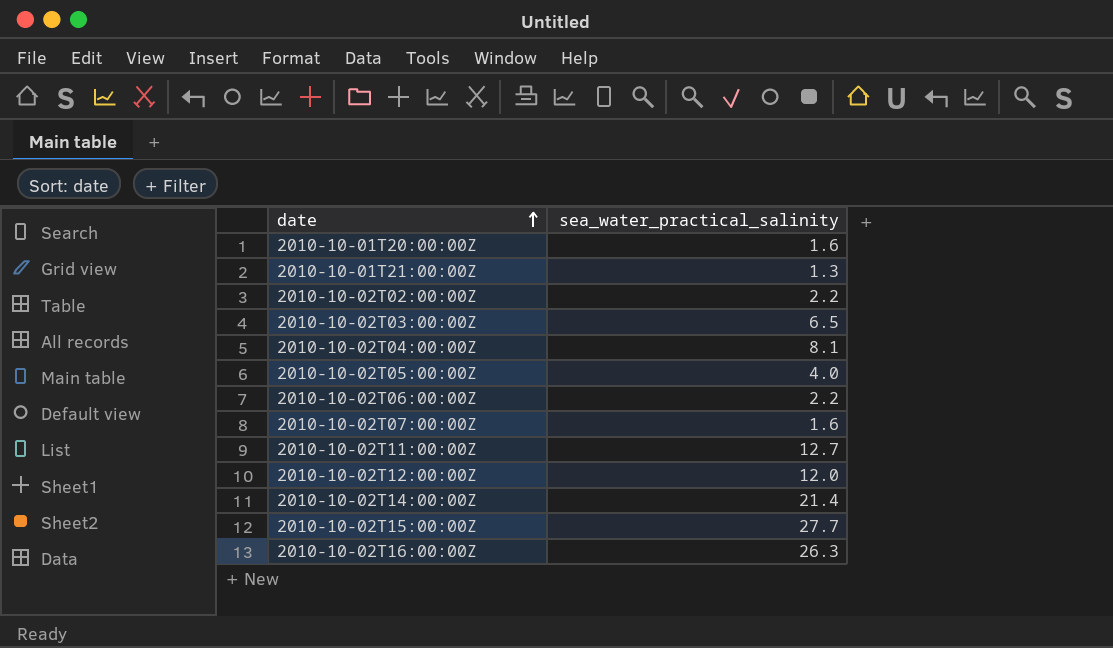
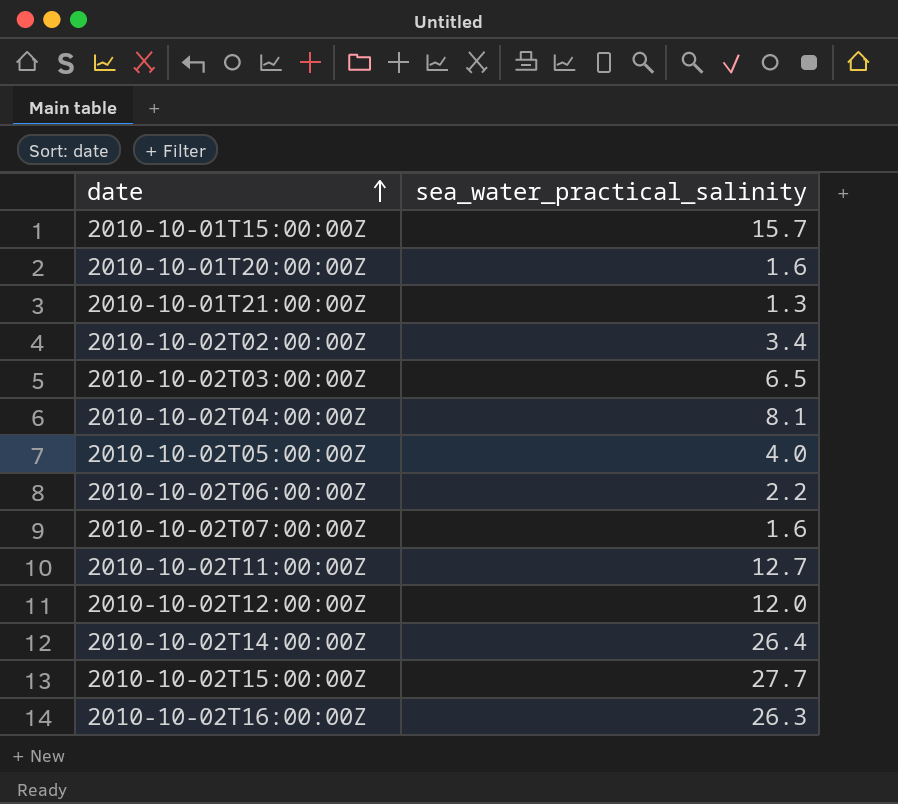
row 2010-10-01T15:00:00Z: none -> 15.7
2010-10-02T02:00:00Z | sea_water_practical_salinity: 2.2 -> 3.4
2010-10-02T14:00:00Z | sea_water_practical_salinity: 21.4 -> 26.4

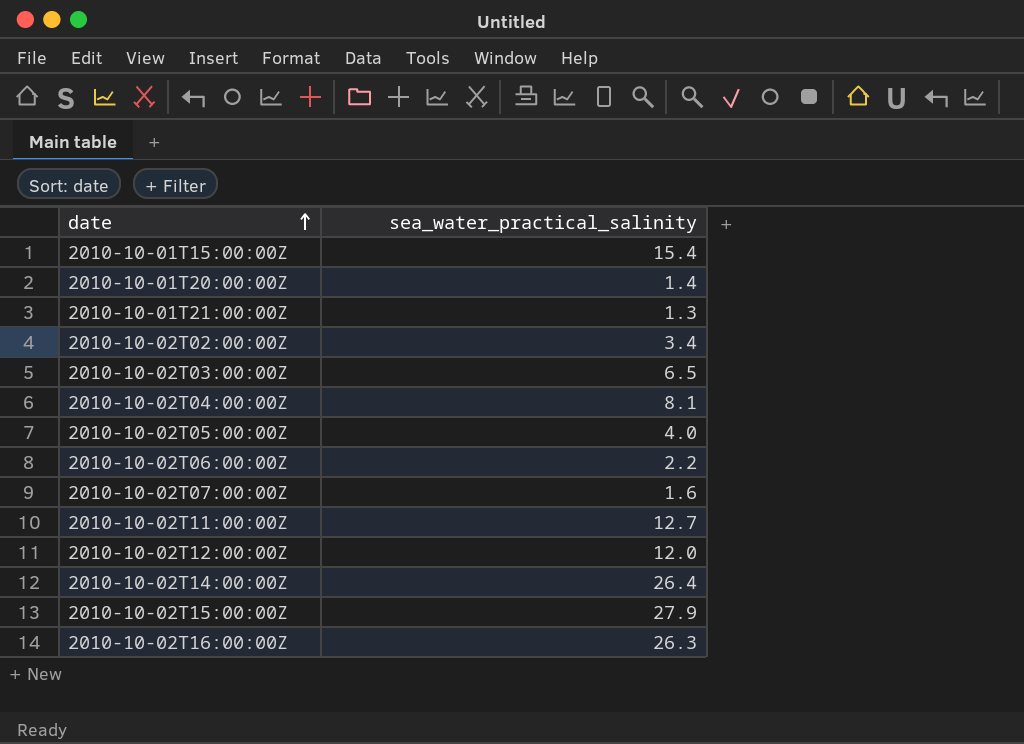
2010-10-01T15:00:00Z | sea_water_practical_salinity: 15.7 -> 15.4
2010-10-01T20:00:00Z | sea_water_practical_salinity: 1.6 -> 1.4
2010-10-02T15:00:00Z | sea_water_practical_salinity: 27.7 -> 27.9

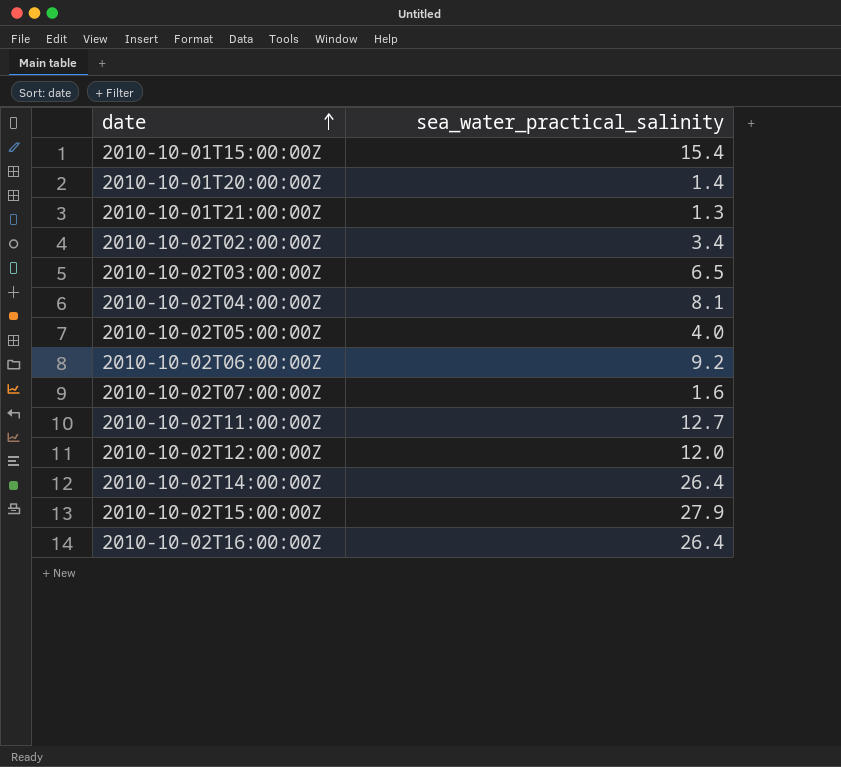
2010-10-02T06:00:00Z | sea_water_practical_salinity: 2.2 -> 9.2
2010-10-02T16:00:00Z | sea_water_practical_salinity: 26.3 -> 26.4

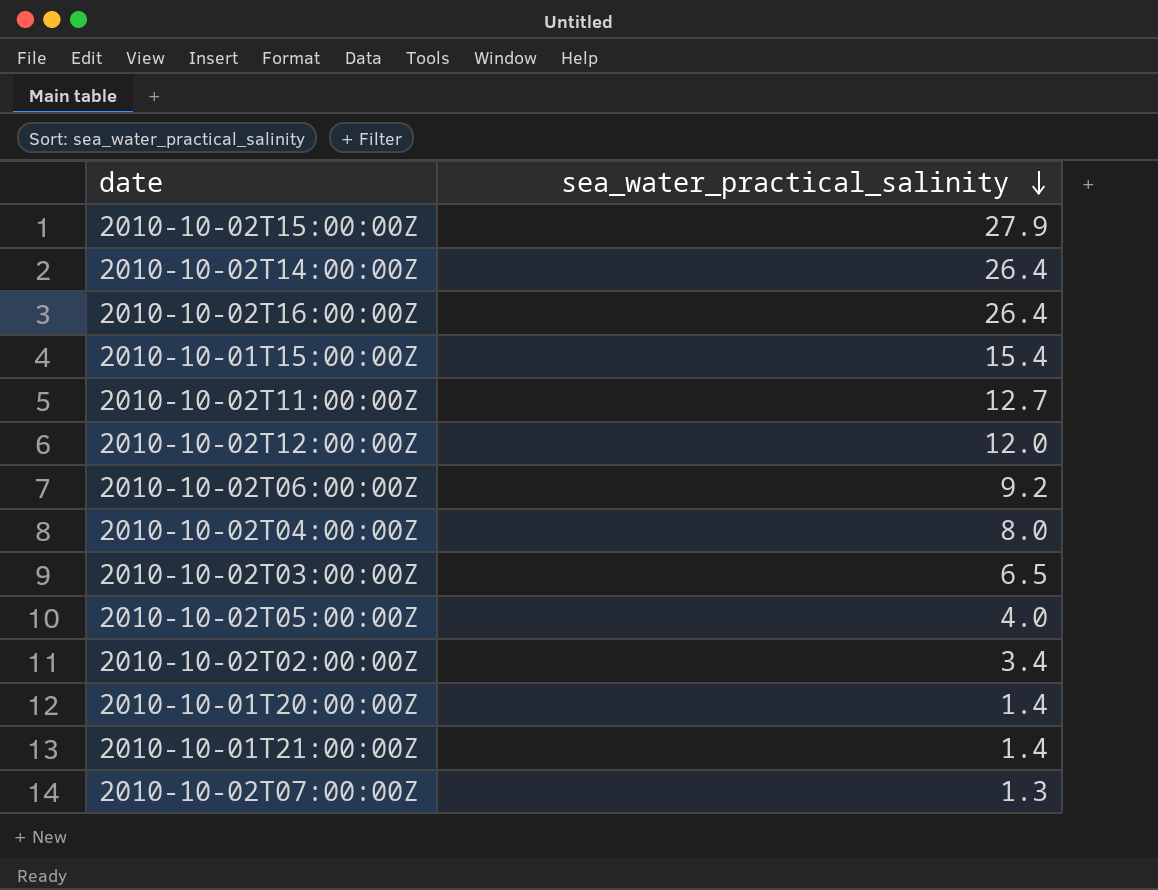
row order: date ascending -> sea_water_practical_salinity descending
2010-10-02T04:00:00Z | sea_water_practical_salinity: 8.1 -> 8.0
2010-10-01T21:00:00Z | sea_water_practical_salinity: 1.3 -> 1.4
2010-10-02T07:00:00Z | sea_water_practical_salinity: 1.6 -> 1.3

